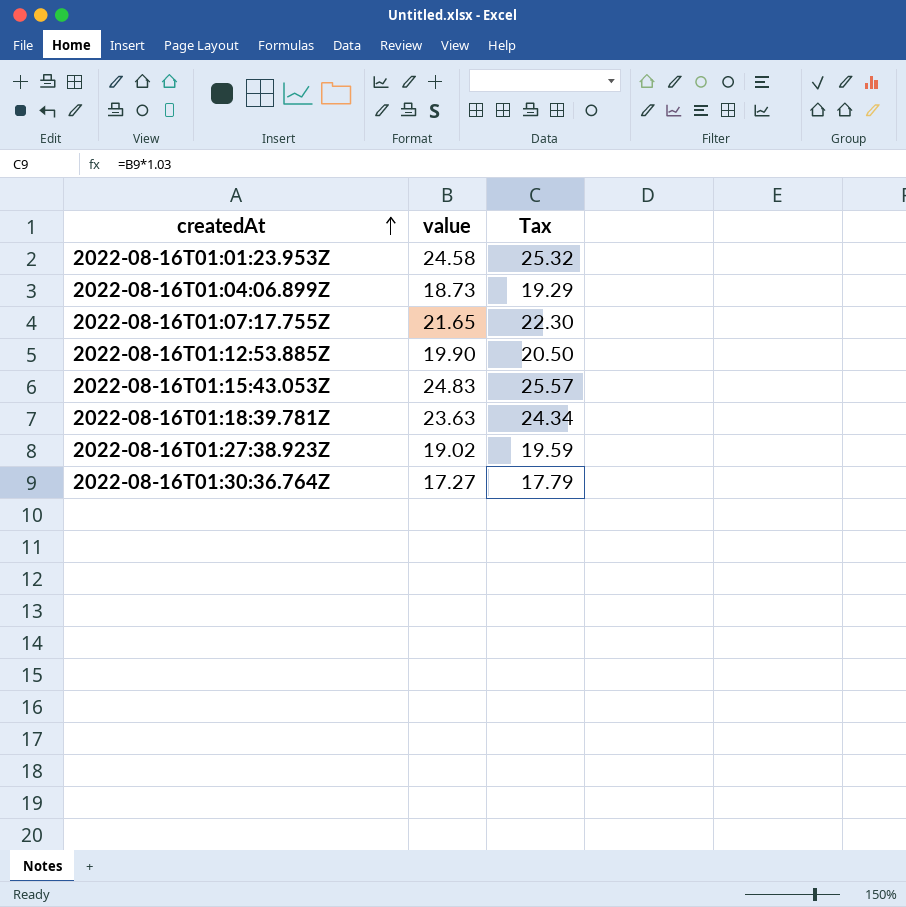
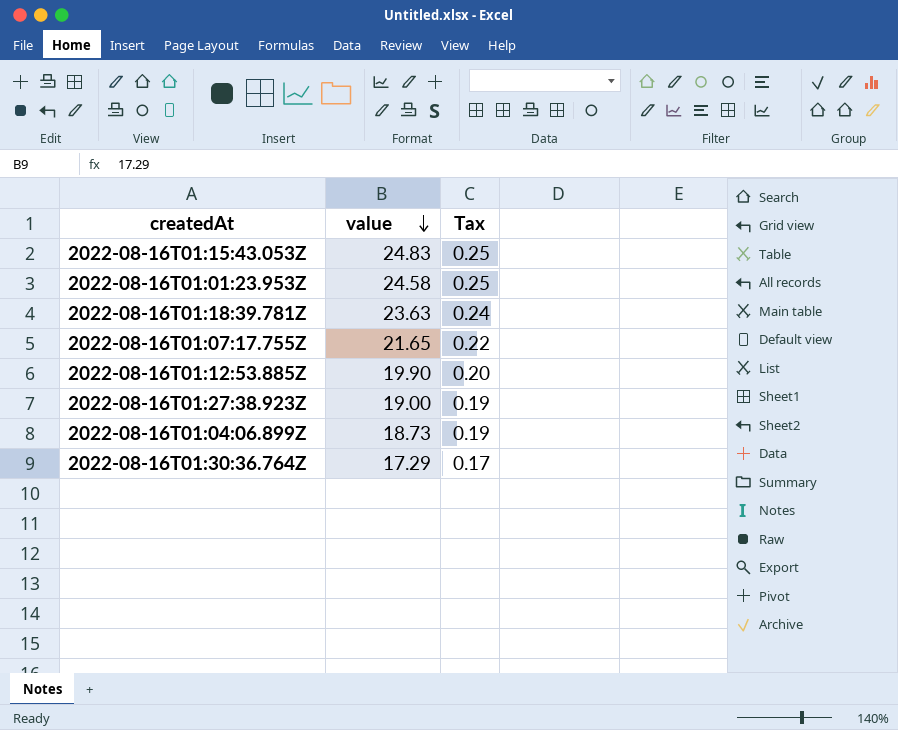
row order: createdAt ascending -> value descending
column Tax | formula: [value] * 1.03 -> [value] * 0.01
2022-08-16T01:27:38.923Z | value: 19.02 -> 19.00
2022-08-16T01:30:36.764Z | value: 17.27 -> 17.29

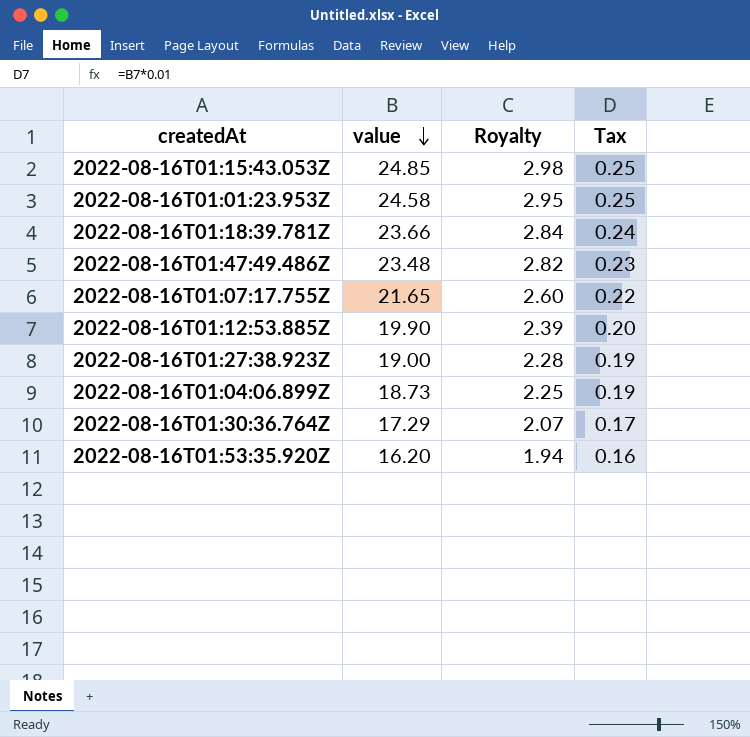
column Royalty | formula: none -> [value] * 0.12
2022-08-16T01:15:43.053Z | value: 24.83 -> 24.85
2022-08-16T01:18:39.781Z | value: 23.63 -> 23.66
row 2022-08-16T01:47:49.486Z: none -> 23.48 | 2.82 | 0.23
row 2022-08-16T01:53:35.920Z: none -> 16.20 | 1.94 | 0.16

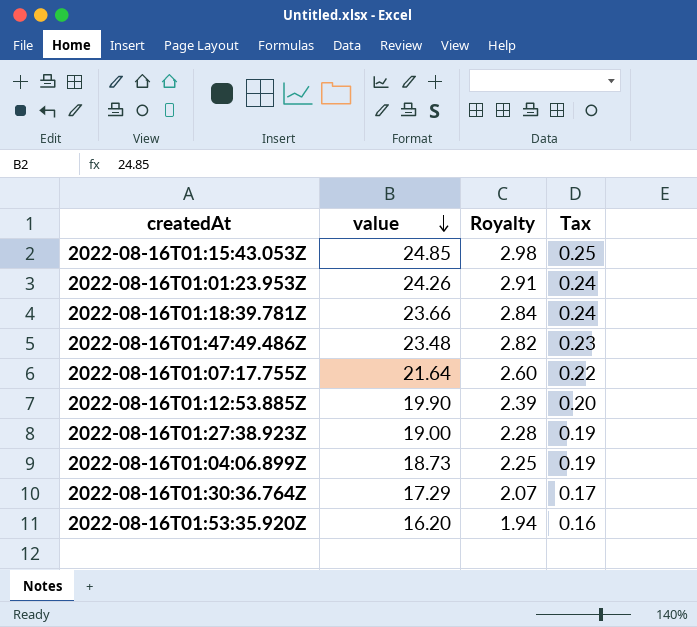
2022-08-16T01:01:23.953Z | value: 24.58 -> 24.26
2022-08-16T01:01:23.953Z | Royalty: 2.95 -> 2.91
2022-08-16T01:01:23.953Z | Tax: 0.25 -> 0.24
2022-08-16T01:07:17.755Z | value: 21.65 -> 21.64

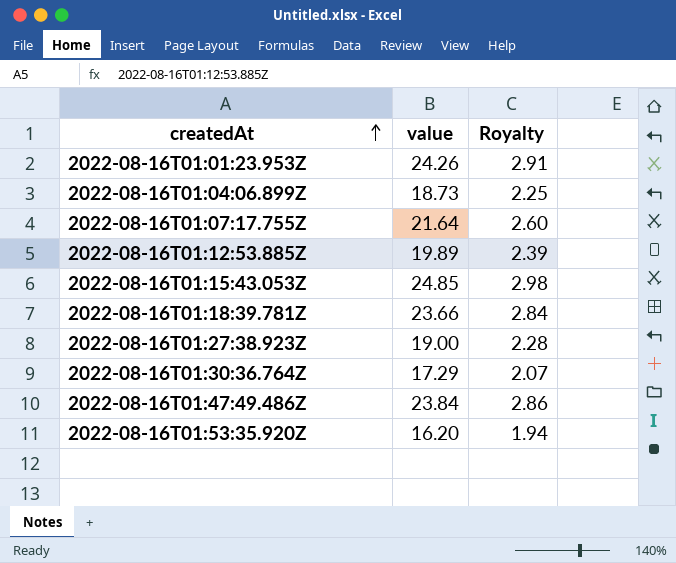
row order: value descending -> createdAt ascending
column Tax | formula: [value] * 0.01 -> none
2022-08-16T01:12:53.885Z | value: 19.90 -> 19.89
2022-08-16T01:47:49.486Z | value: 23.48 -> 23.84
2022-08-16T01:47:49.486Z | Royalty: 2.82 -> 2.86

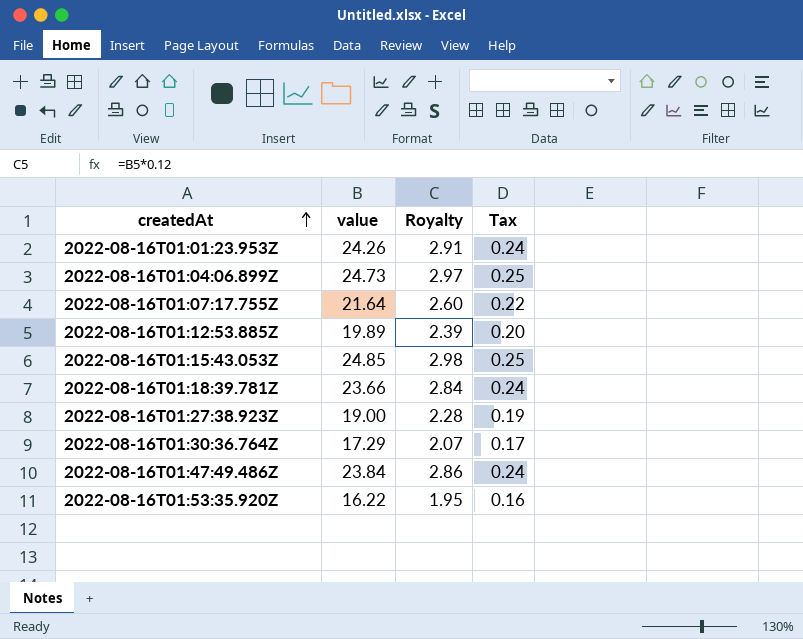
column Tax | formula: none -> [value] * 0.01
2022-08-16T01:04:06.899Z | value: 18.73 -> 24.73
2022-08-16T01:04:06.899Z | Royalty: 2.25 -> 2.97
2022-08-16T01:53:35.920Z | value: 16.20 -> 16.22
2022-08-16T01:53:35.920Z | Royalty: 1.94 -> 1.95

